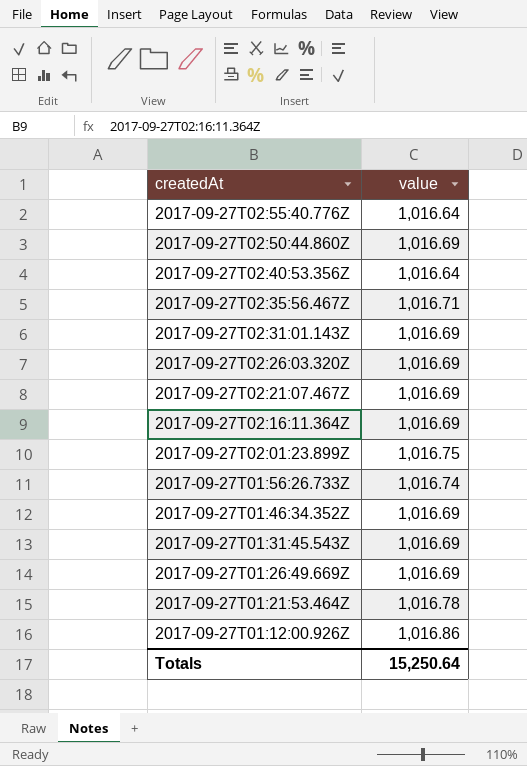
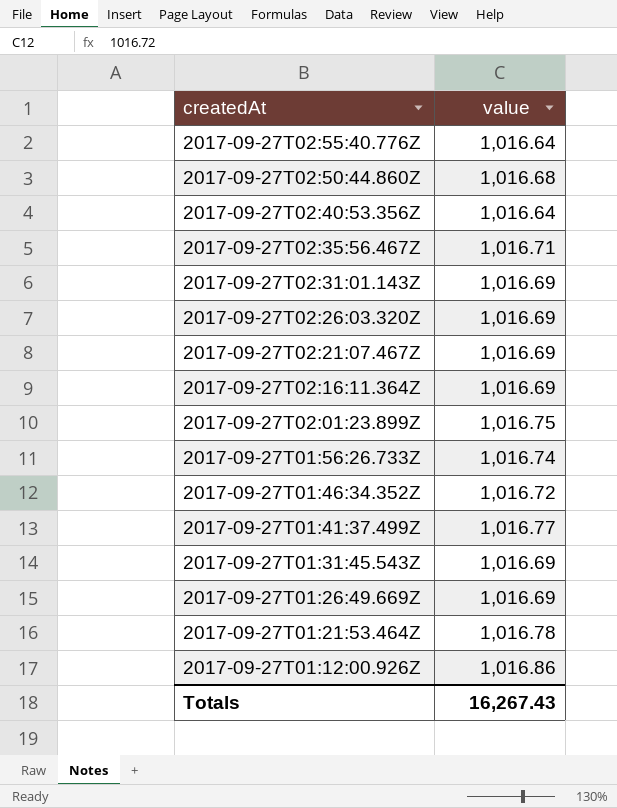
2017-09-27T02:50:44.860Z | value: 1,016.69 -> 1,016.68
2017-09-27T01:46:34.352Z | value: 1,016.69 -> 1,016.72
row 2017-09-27T01:41:37.499Z: none -> 1,016.77
Totals | value: 15,250.64 -> 16,267.43

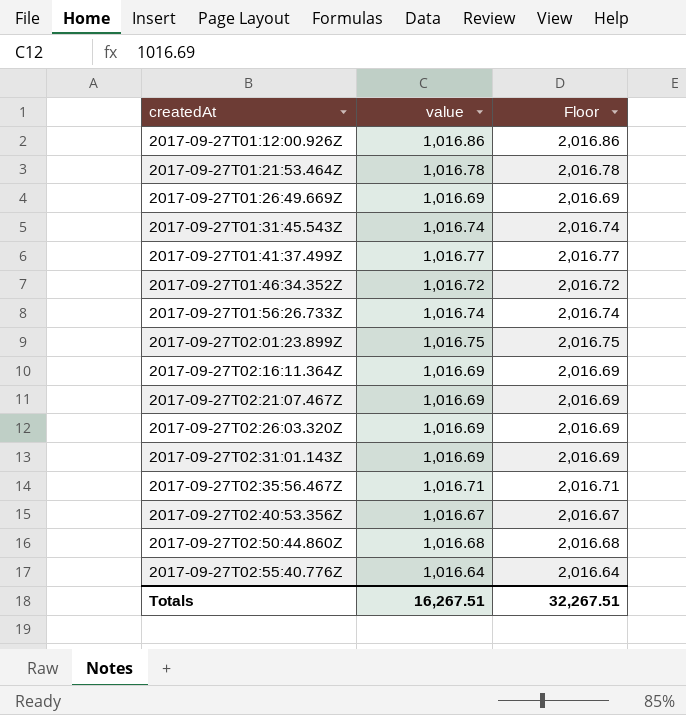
row order: createdAt descending -> createdAt ascending
column Floor | formula: none -> [value] + 1000
2017-09-27T01:31:45.543Z | value: 1,016.69 -> 1,016.74
2017-09-27T02:40:53.356Z | value: 1,016.64 -> 1,016.67
Totals | value: 16,267.43 -> 16,267.51

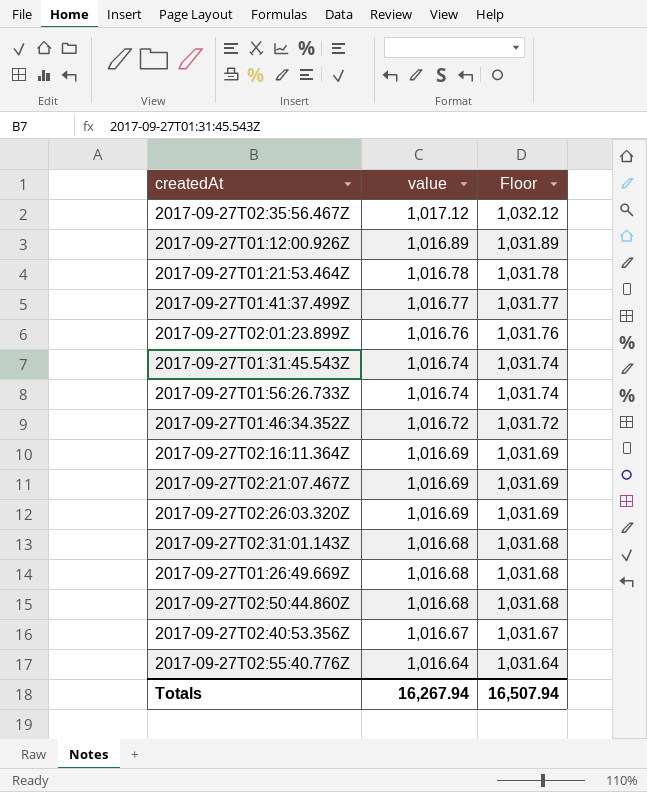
row order: createdAt ascending -> value descending
column Floor | formula: [value] + 1000 -> [value] + 15
2017-09-27T02:35:56.467Z | value: 1,016.71 -> 1,017.12
2017-09-27T01:12:00.926Z | value: 1,016.86 -> 1,016.89
2017-09-27T02:01:23.899Z | value: 1,016.75 -> 1,016.76
2017-09-27T02:31:01.143Z | value: 1,016.69 -> 1,016.68
2017-09-27T01:26:49.669Z | value: 1,016.69 -> 1,016.68
Totals | value: 16,267.51 -> 16,267.94
Totals | Floor: 32,267.51 -> 16,507.94

